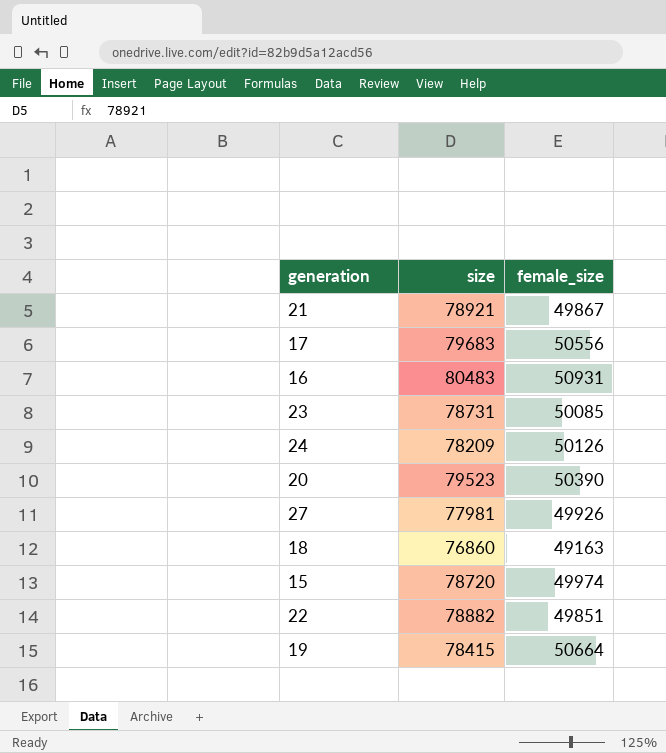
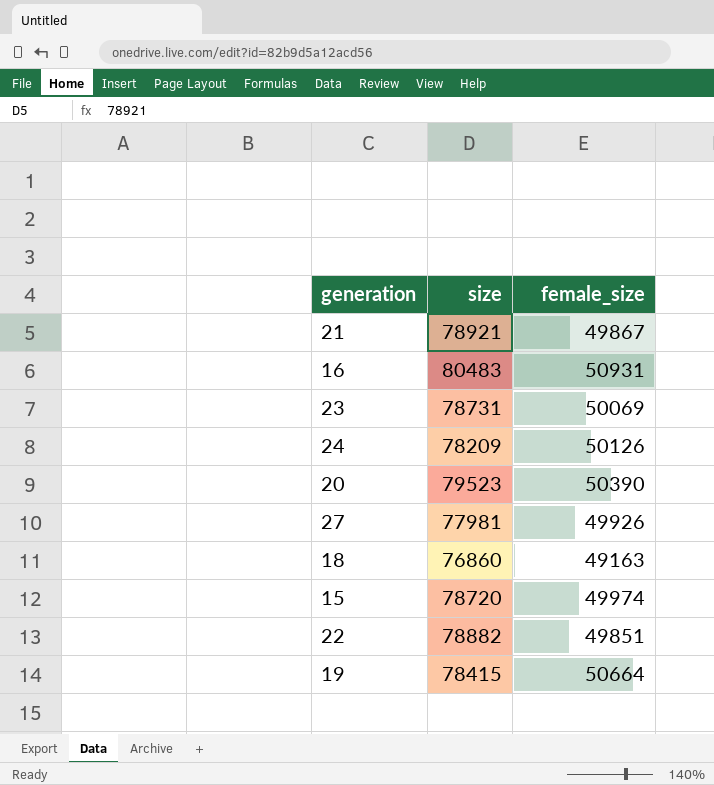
row 17: 79683 | 50556 -> none
23 | female_size: 50085 -> 50069

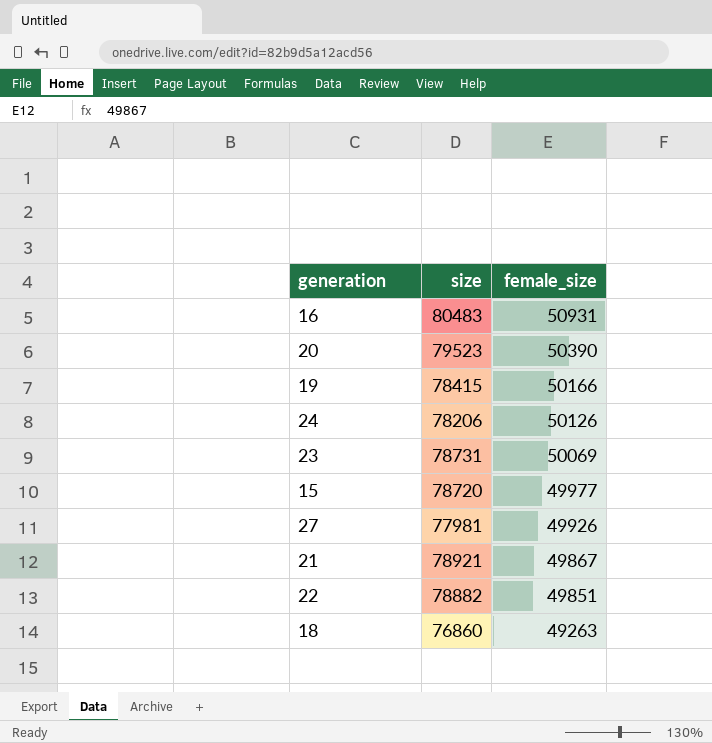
row order: none -> female_size descending
19 | female_size: 50664 -> 50166
24 | size: 78209 -> 78206
15 | female_size: 49974 -> 49977
18 | female_size: 49163 -> 49263

